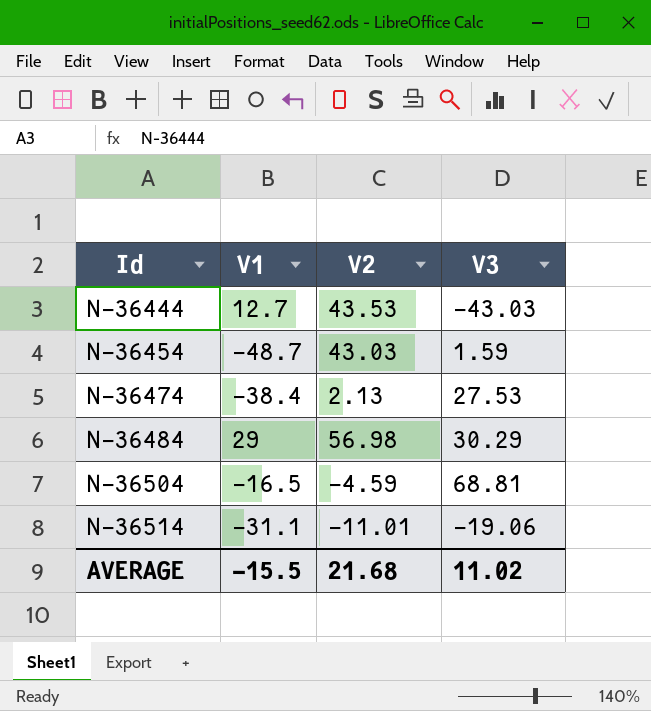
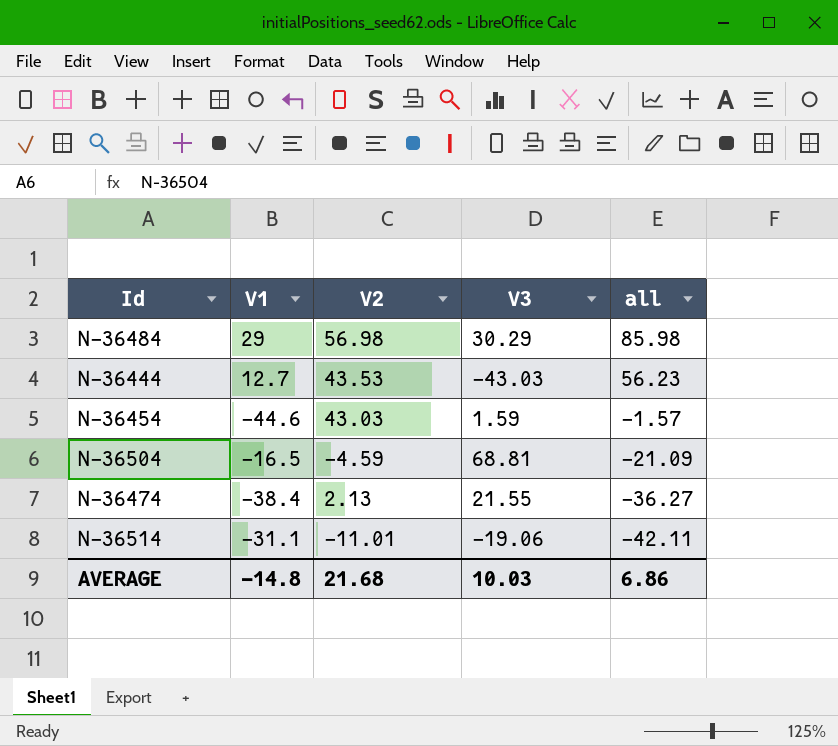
row order: Id ascending -> all descending
column all | formula: none -> [V1] + [V2]
N-36454 | V1: -48.7 -> -44.6
N-36474 | V3: 27.53 -> 21.55
AVERAGE | V1: -15.5 -> -14.8
AVERAGE | V3: 11.02 -> 10.03

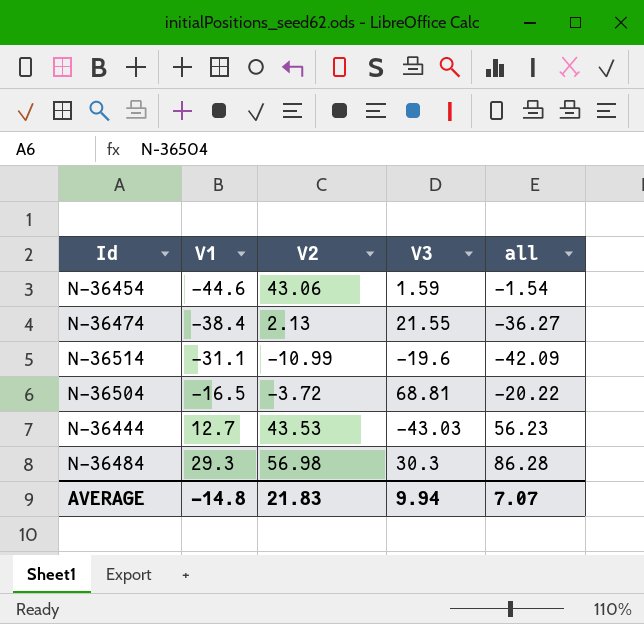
row order: all descending -> V1 ascending
N-36454 | V2: 43.03 -> 43.06
N-36454 | all: -1.57 -> -1.54
N-36514 | V2: -11.01 -> -10.99
N-36514 | V3: -19.06 -> -19.6
N-36514 | all: -42.11 -> -42.09
N-36504 | V2: -4.59 -> -3.72
N-36504 | all: -21.09 -> -20.22
N-36484 | V1: 29 -> 29.3
N-36484 | V3: 30.29 -> 30.3
N-36484 | all: 85.98 -> 86.28
AVERAGE | V2: 21.68 -> 21.83
AVERAGE | V3: 10.03 -> 9.94
AVERAGE | all: 6.86 -> 7.07

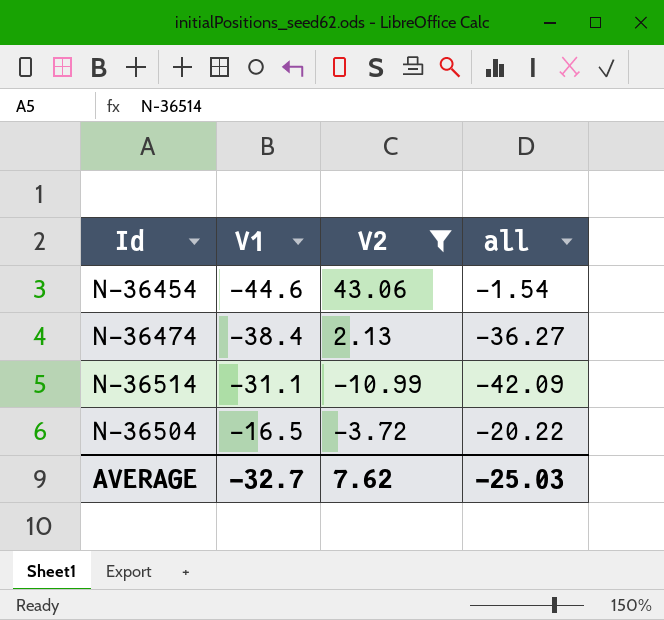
filter: none -> V2 <= 43.06
column V3 | position: 4 -> none
AVERAGE | V1: -14.8 -> -32.7
AVERAGE | V2: 21.83 -> 7.62
AVERAGE | all: 7.07 -> -25.03

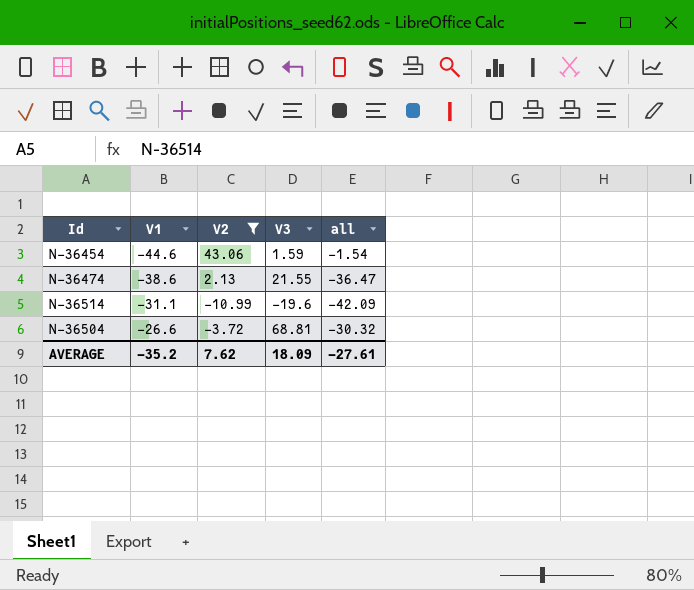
column V3 | position: none -> 4
N-36474 | V1: -38.4 -> -38.6
N-36474 | all: -36.27 -> -36.47
N-36504 | V1: -16.5 -> -26.6
N-36504 | all: -20.22 -> -30.32
AVERAGE | V1: -32.7 -> -35.2
AVERAGE | all: -25.03 -> -27.61

